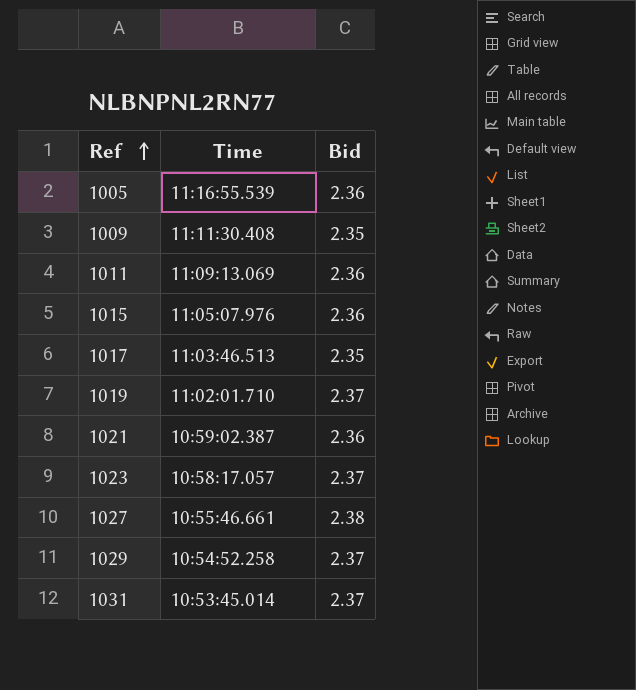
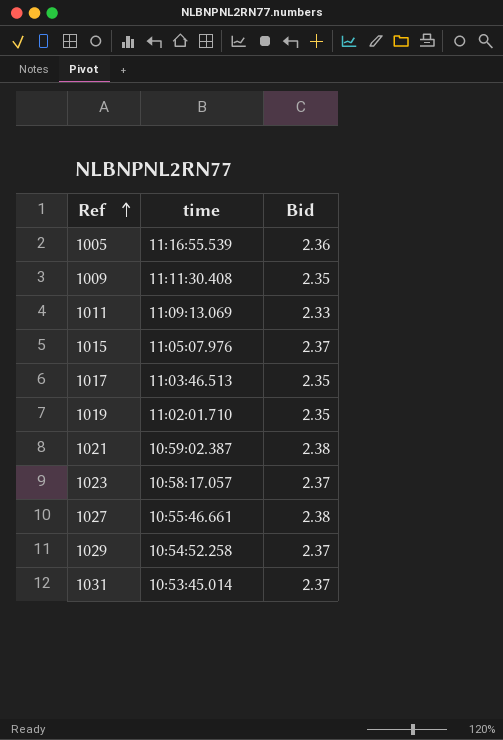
column name: Time -> time
1011 | Bid: 2.36 -> 2.33
1015 | Bid: 2.36 -> 2.37
1019 | Bid: 2.37 -> 2.35
1021 | Bid: 2.36 -> 2.38

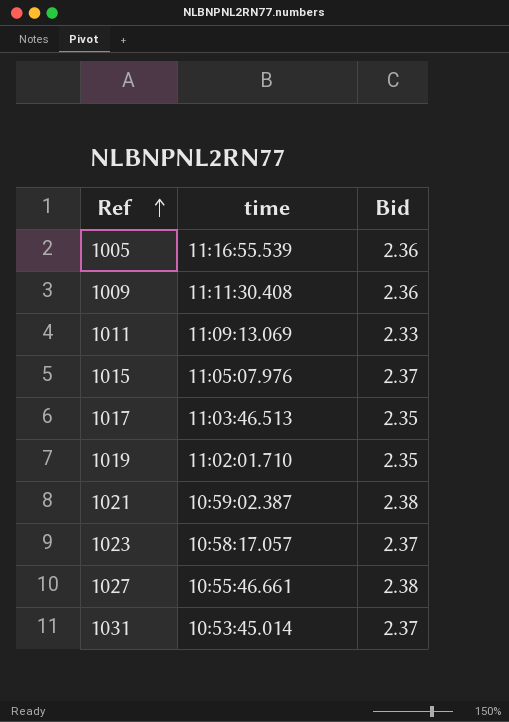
row 1029: 10:54:52.258 | 2.37 -> none
1009 | Bid: 2.35 -> 2.36

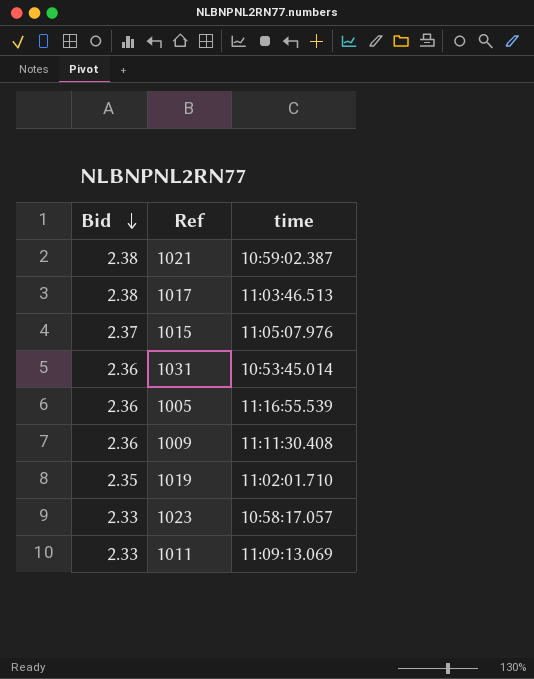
row order: Ref ascending -> Bid descending
column Bid | position: 3 -> 1
row 1027: 10:55:46.661 | 2.38 -> none
1017 | Bid: 2.35 -> 2.38
1031 | Bid: 2.37 -> 2.36
1023 | Bid: 2.37 -> 2.33

